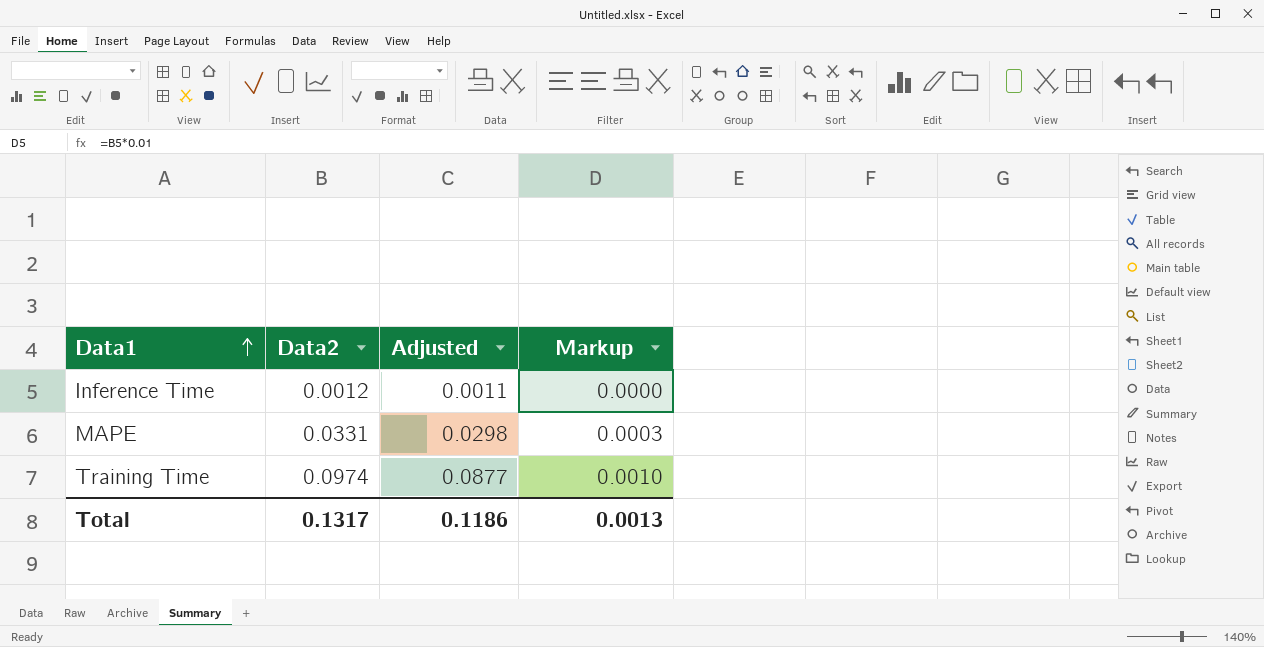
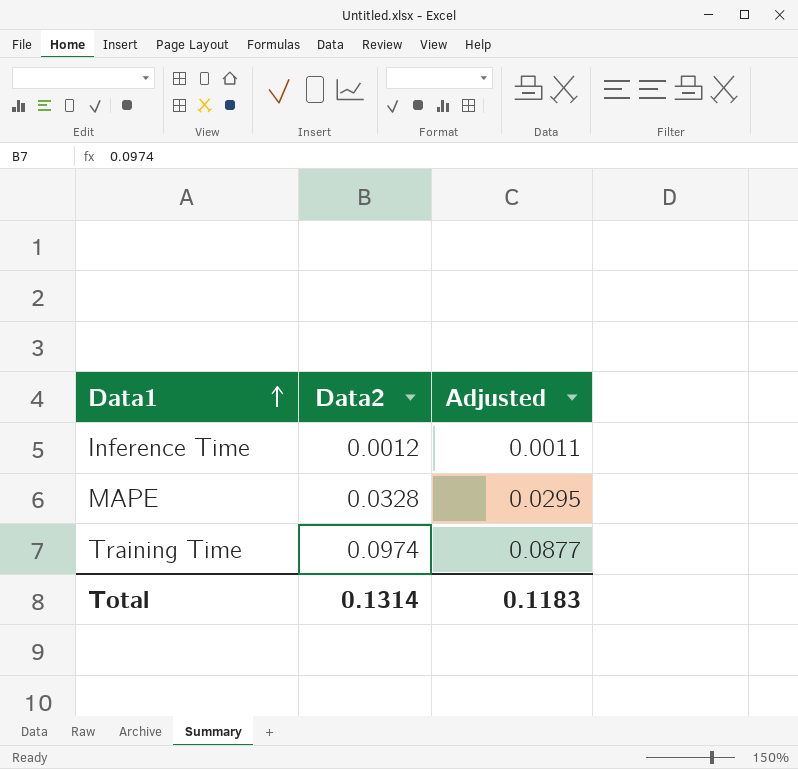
column Markup | formula: [Data2] * 0.01 -> none
MAPE | Data2: 0.0331 -> 0.0328
MAPE | Adjusted: 0.0298 -> 0.0295
Total | Data2: 0.1317 -> 0.1314
Total | Adjusted: 0.1186 -> 0.1183

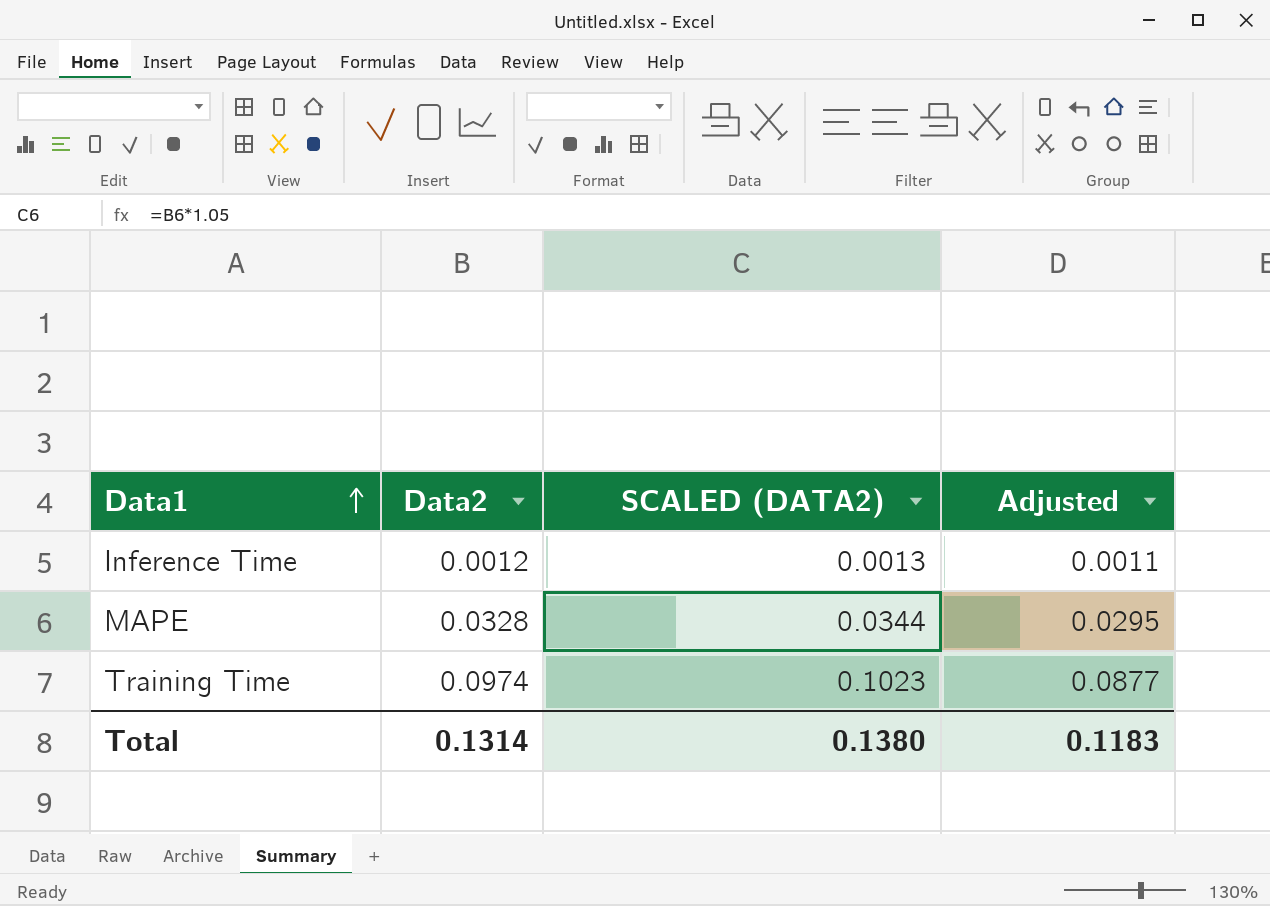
column SCALED (DATA2) | formula: none -> [Data2] * 1.05

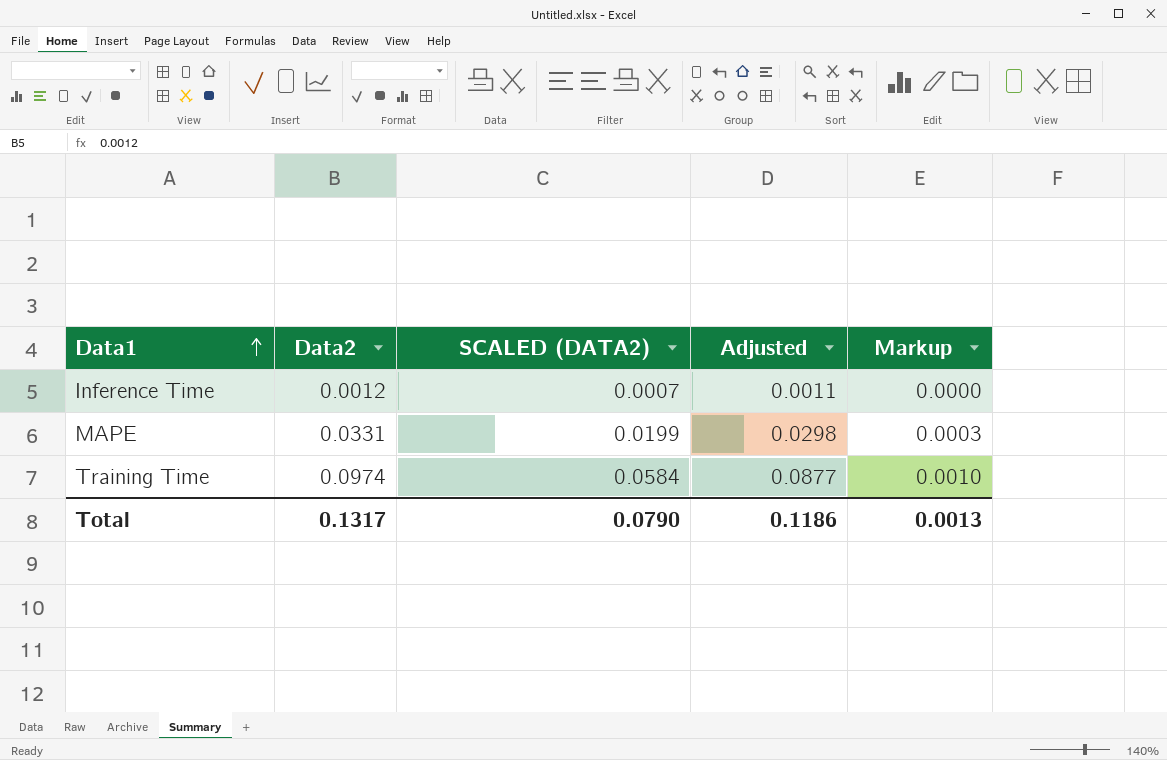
column SCALED (DATA2) | formula: [Data2] * 1.05 -> [Data2] * 0.6
column Markup | formula: none -> [Data2] * 0.01
MAPE | Data2: 0.0328 -> 0.0331
MAPE | Adjusted: 0.0295 -> 0.0298
Total | Data2: 0.1314 -> 0.1317
Total | SCALED (DATA2): 0.1380 -> 0.0790
Total | Adjusted: 0.1183 -> 0.1186

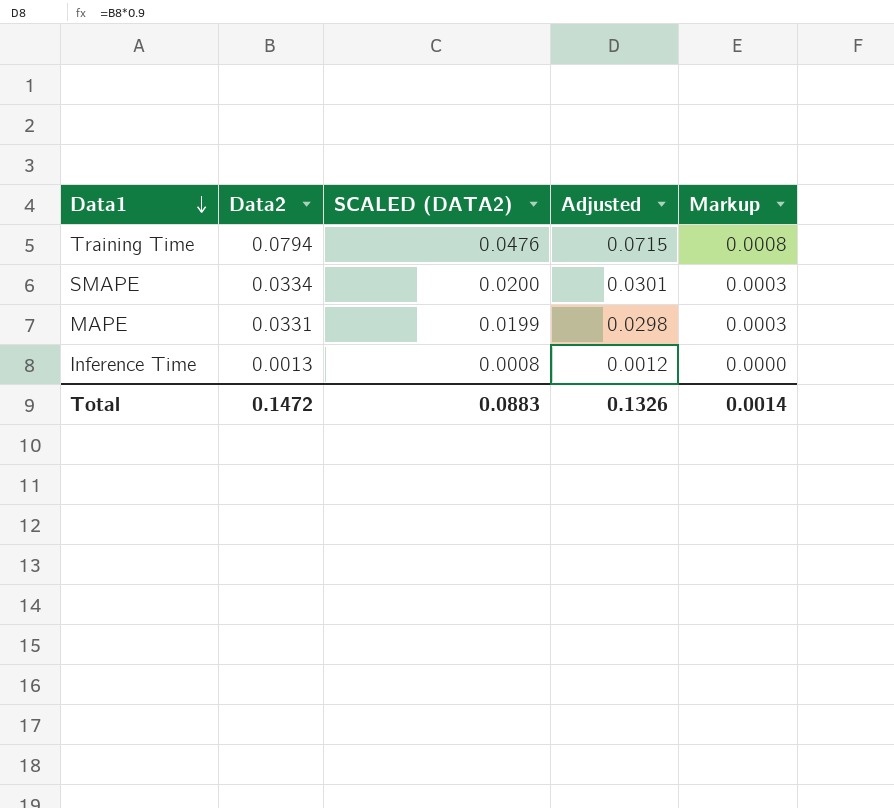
row order: Data1 ascending -> Data1 descending
Training Time | Data2: 0.0974 -> 0.0794
Training Time | SCALED (DATA2): 0.0584 -> 0.0476
Training Time | Adjusted: 0.0877 -> 0.0715
Training Time | Markup: 0.0010 -> 0.0008
row SMAPE: none -> 0.0334 | 0.0200 | 0.0301 | 0.0003
Inference Time | Data2: 0.0012 -> 0.0013
Inference Time | SCALED (DATA2): 0.0007 -> 0.0008
Inference Time | Adjusted: 0.0011 -> 0.0012
Total | Data2: 0.1317 -> 0.1472
Total | SCALED (DATA2): 0.0790 -> 0.0883
Total | Adjusted: 0.1186 -> 0.1326
Total | Markup: 0.0013 -> 0.0014

